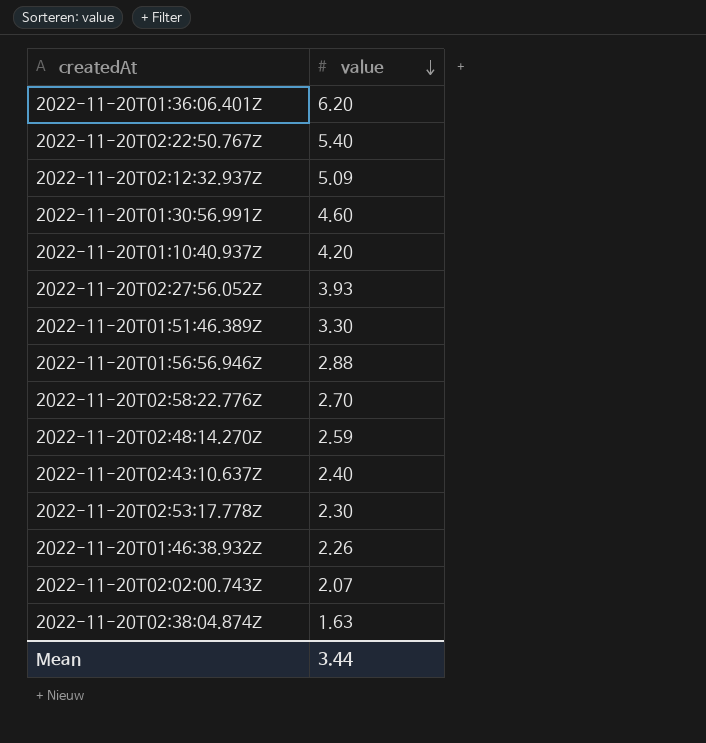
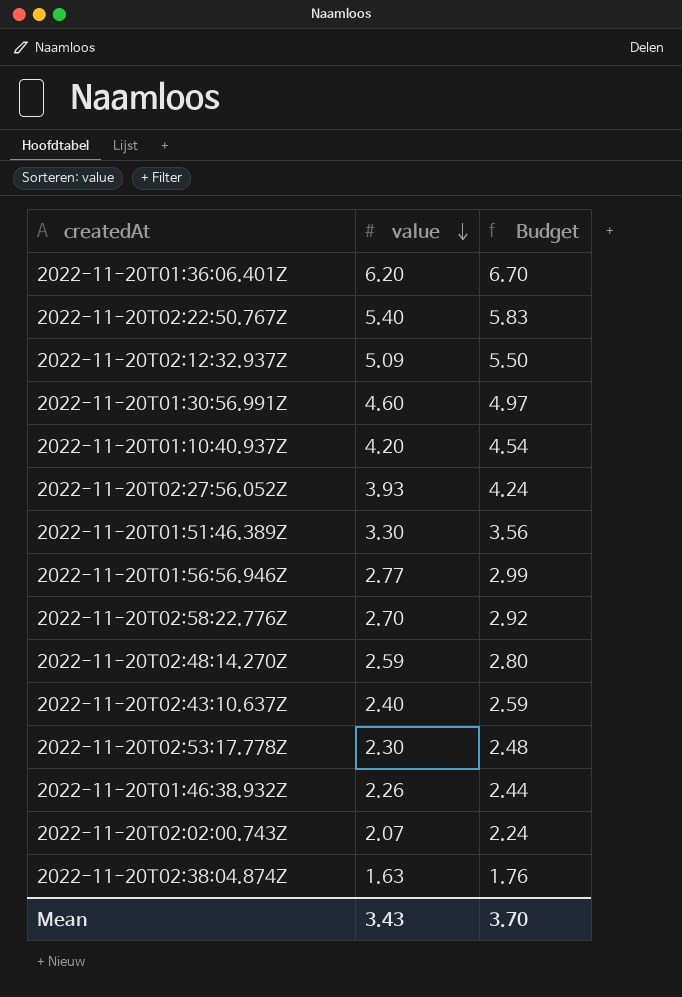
column Budget | formula: none -> [value] * 1.08
2022-11-20T01:56:56.946Z | value: 2.88 -> 2.77
Mean | value: 3.44 -> 3.43

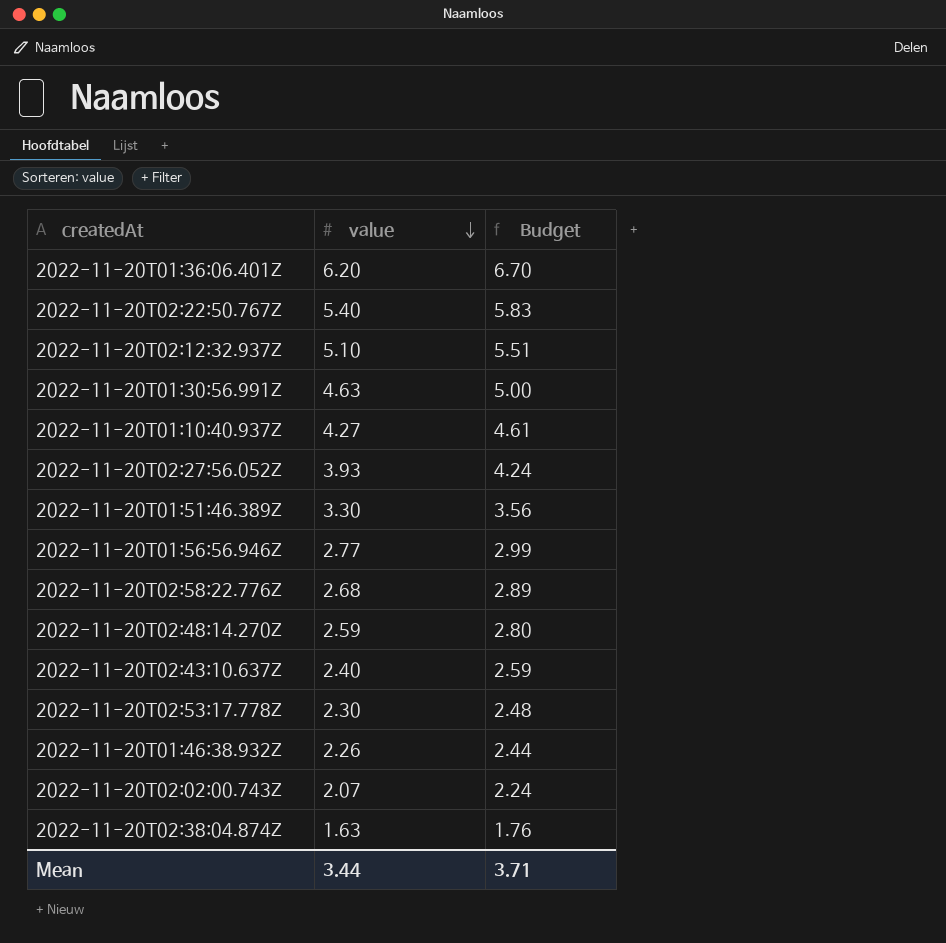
2022-11-20T02:12:32.937Z | value: 5.09 -> 5.10
2022-11-20T02:12:32.937Z | Budget: 5.50 -> 5.51
2022-11-20T01:30:56.991Z | value: 4.60 -> 4.63
2022-11-20T01:30:56.991Z | Budget: 4.97 -> 5.00
2022-11-20T01:10:40.937Z | value: 4.20 -> 4.27
2022-11-20T01:10:40.937Z | Budget: 4.54 -> 4.61
2022-11-20T02:58:22.776Z | value: 2.70 -> 2.68
2022-11-20T02:58:22.776Z | Budget: 2.92 -> 2.89
Mean | value: 3.43 -> 3.44
Mean | Budget: 3.70 -> 3.71

